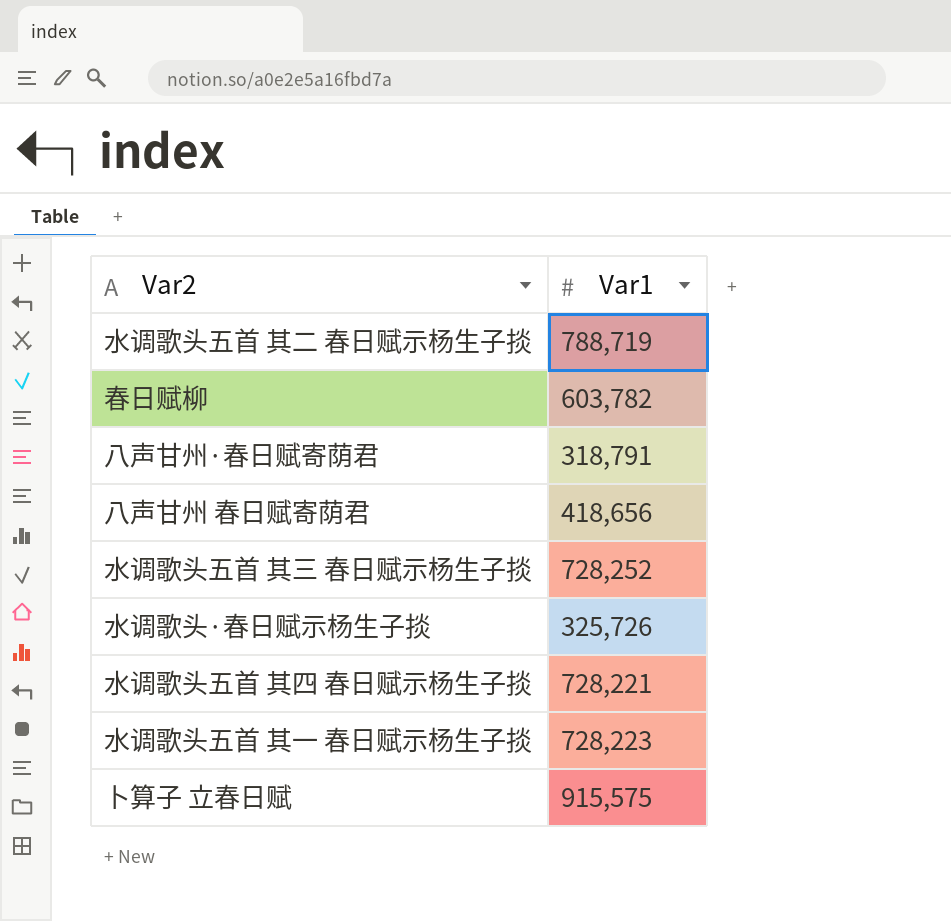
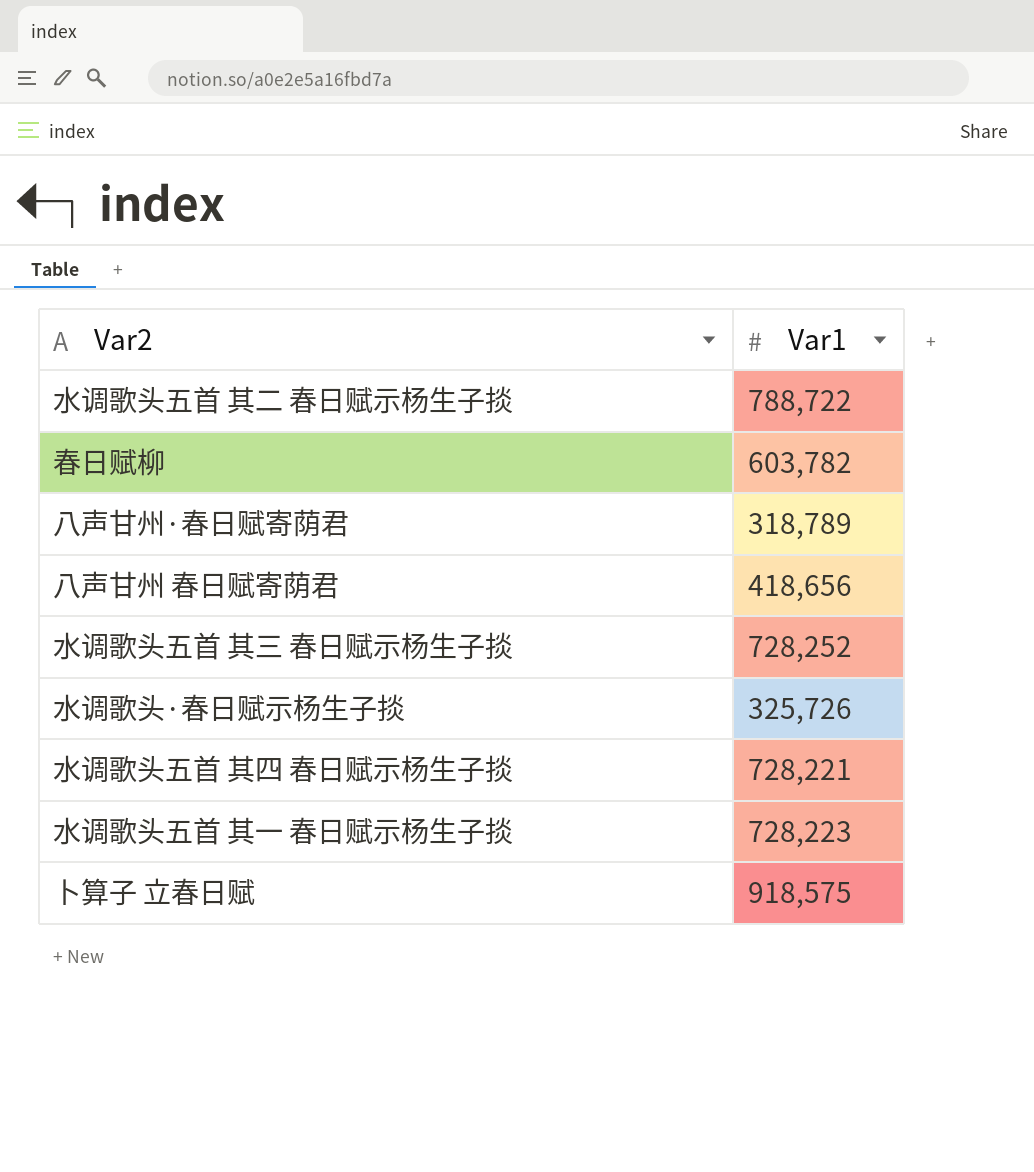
水调歌头五首 其二 春日赋示杨生子掞 | Var1: 788,719 -> 788,722
八声甘州·春日赋寄荫君 | Var1: 318,791 -> 318,789
卜算子 立春日赋 | Var1: 915,575 -> 918,575

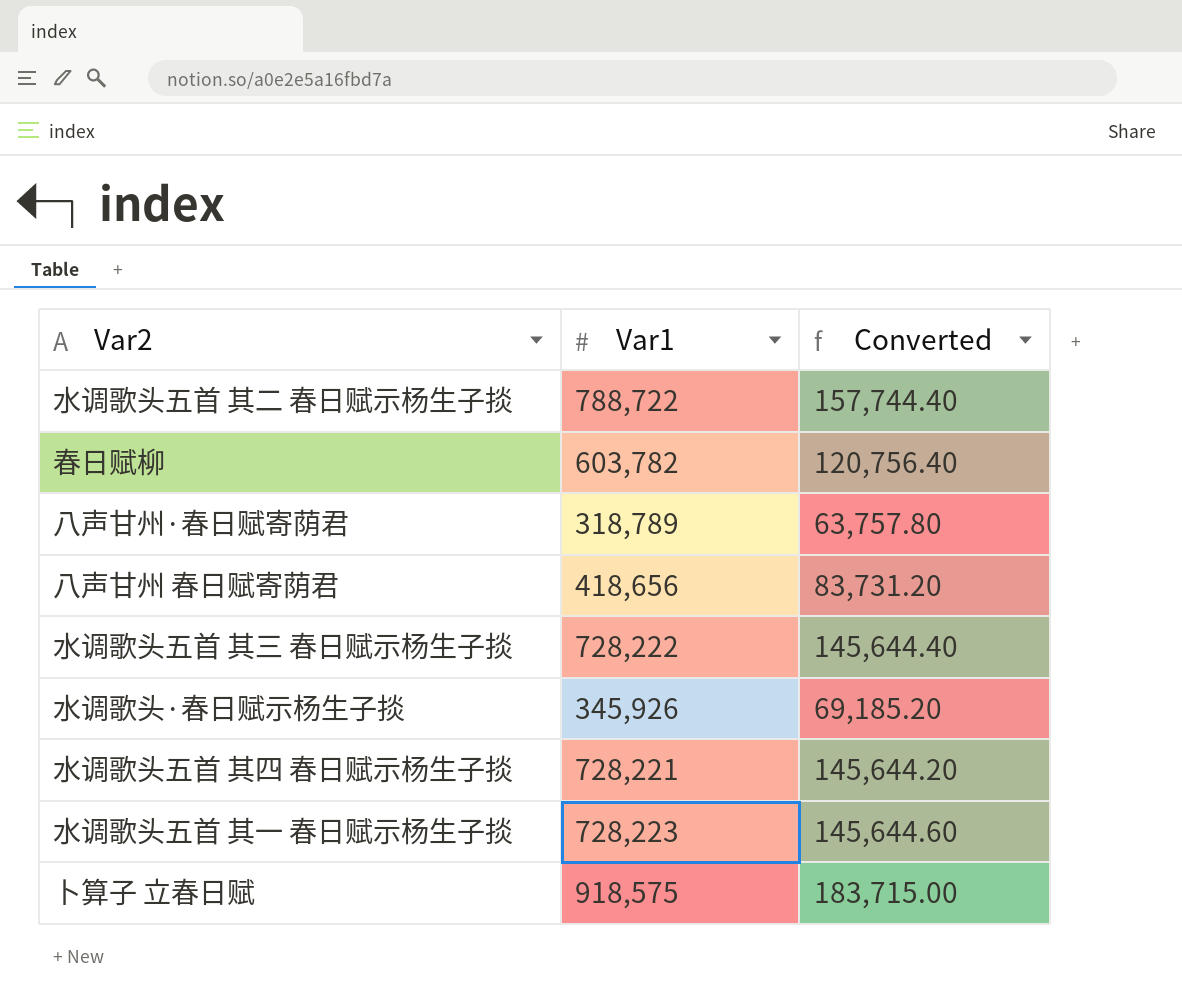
column Converted | formula: none -> [Var1] * 0.2
水调歌头五首 其三 春日赋示杨生子掞 | Var1: 728,252 -> 728,222
水调歌头·春日赋示杨生子掞 | Var1: 325,726 -> 345,926

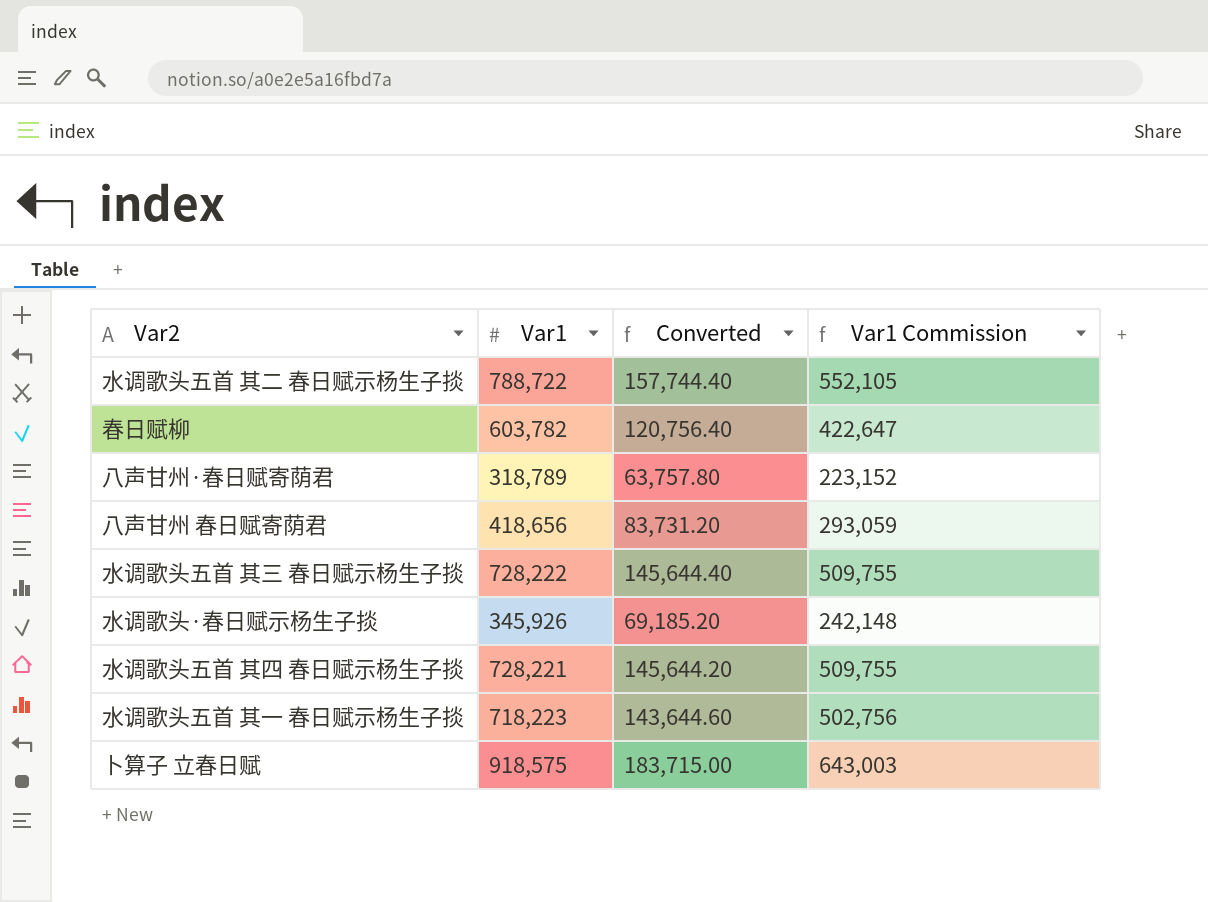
column Var1 Commission | formula: none -> [Var1] * 0.7
水调歌头五首 其一 春日赋示杨生子掞 | Var1: 728,223 -> 718,223
水调歌头五首 其一 春日赋示杨生子掞 | Converted: 145,644.60 -> 143,644.60

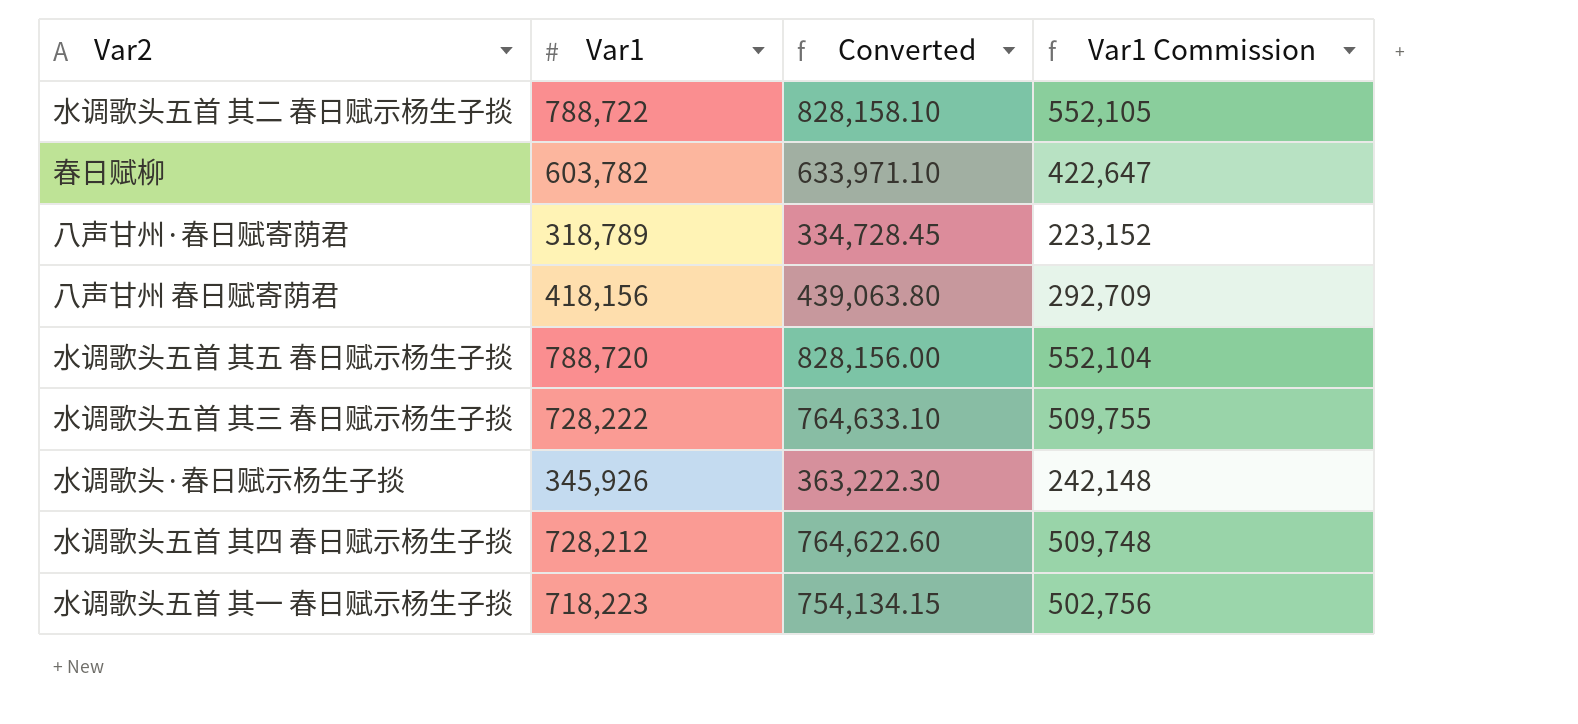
column Converted | formula: [Var1] * 0.2 -> [Var1] * 1.05
row 卜算子 立春日赋: 918,575 | 183,715.00 | 643,003 -> none
八声甘州 春日赋寄荫君 | Var1: 418,656 -> 418,156
八声甘州 春日赋寄荫君 | Var1 Commission: 293,059 -> 292,709
row 水调歌头五首 其五 春日赋示杨生子掞: none -> 788,720 | 828,156.00 | 552,104
水调歌头五首 其四 春日赋示杨生子掞 | Var1: 728,221 -> 728,212
水调歌头五首 其四 春日赋示杨生子掞 | Var1 Commission: 509,755 -> 509,748

